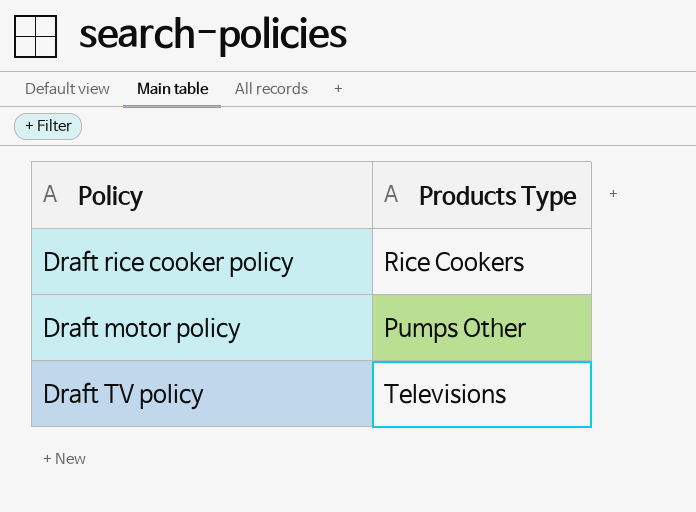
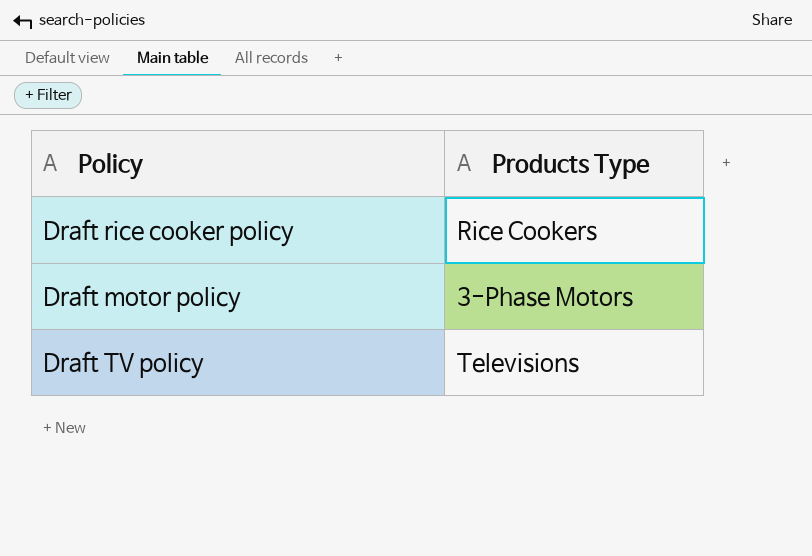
Draft motor policy | Products Type: Pumps Other -> 3-Phase Motors

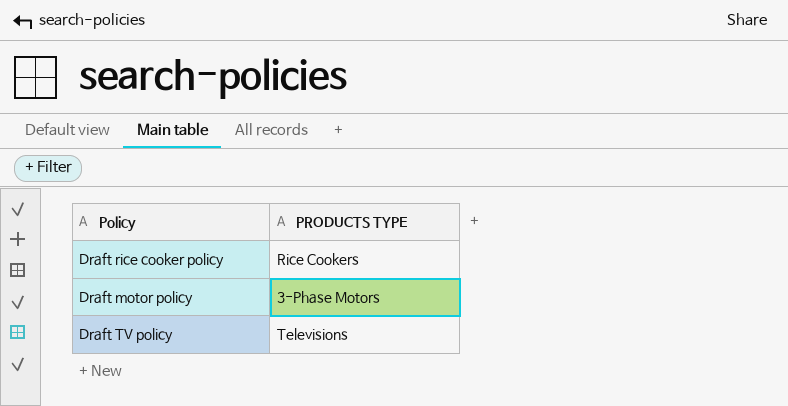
column name: Products Type -> PRODUCTS TYPE

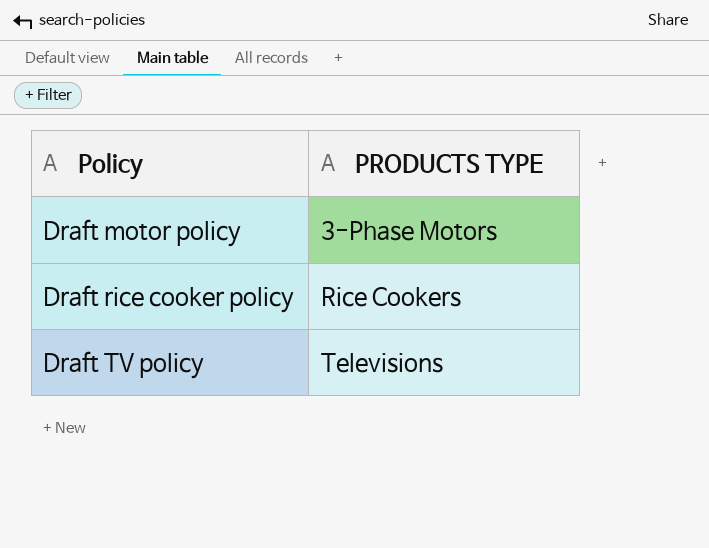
row order: none -> Policy ascending

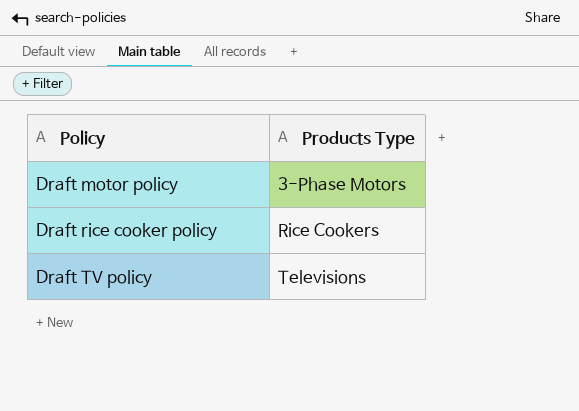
column name: PRODUCTS TYPE -> Products Type

